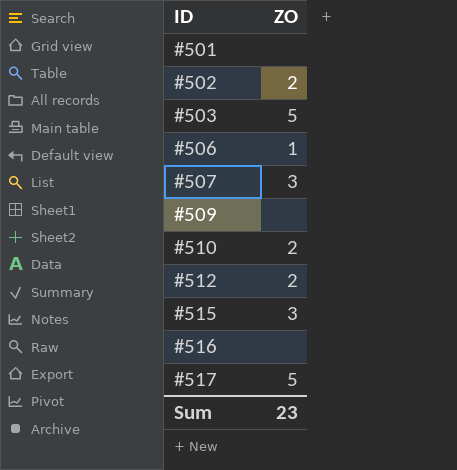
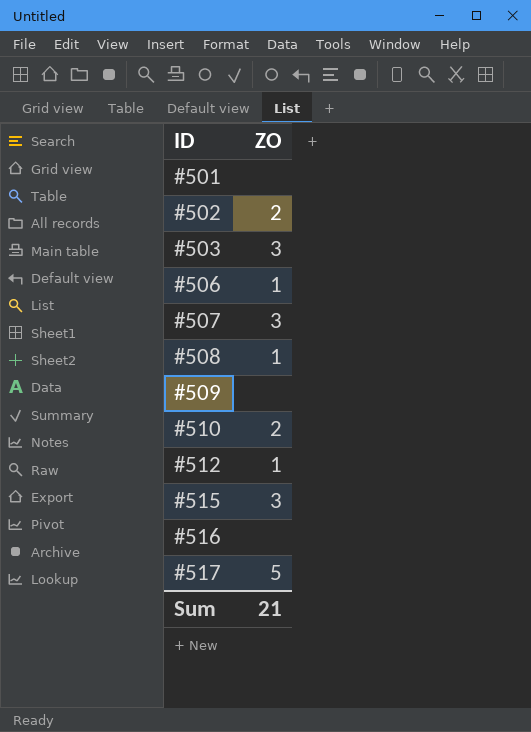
#503 | ZO: 5 -> 3
row #508: none -> 1
#512 | ZO: 2 -> 1
Sum | ZO: 23 -> 21

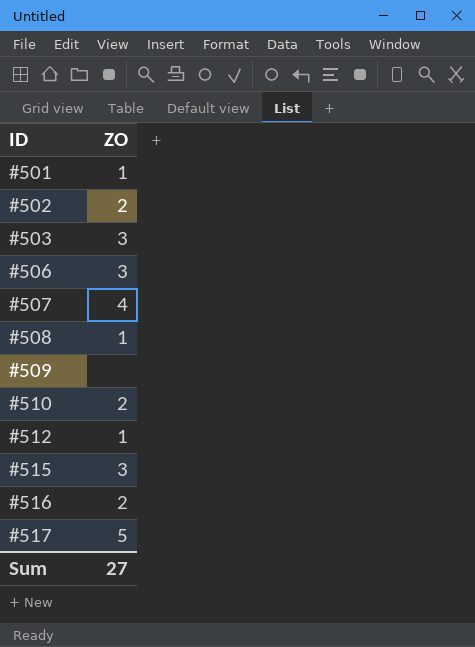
#501 | ZO: none -> 1
#506 | ZO: 1 -> 3
#507 | ZO: 3 -> 4
#516 | ZO: none -> 2
Sum | ZO: 21 -> 27

